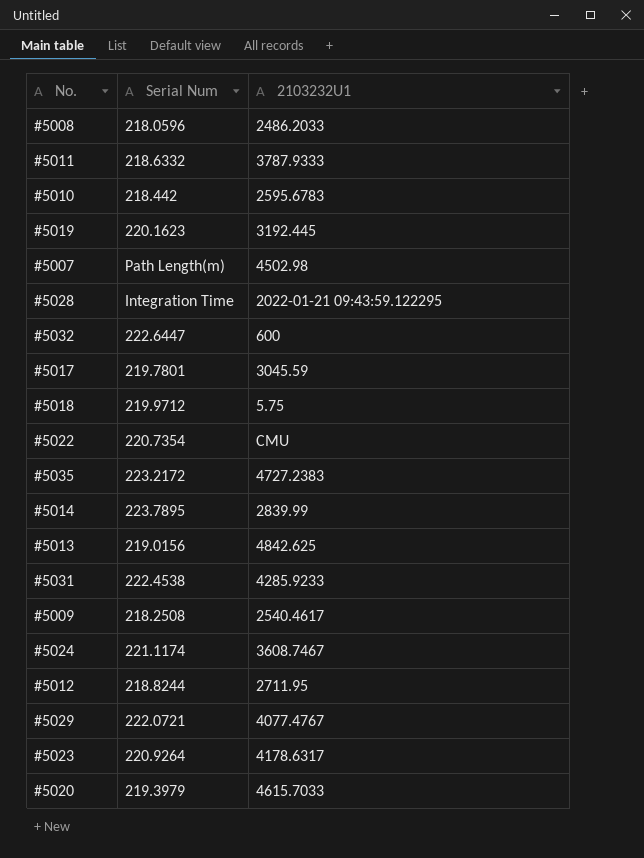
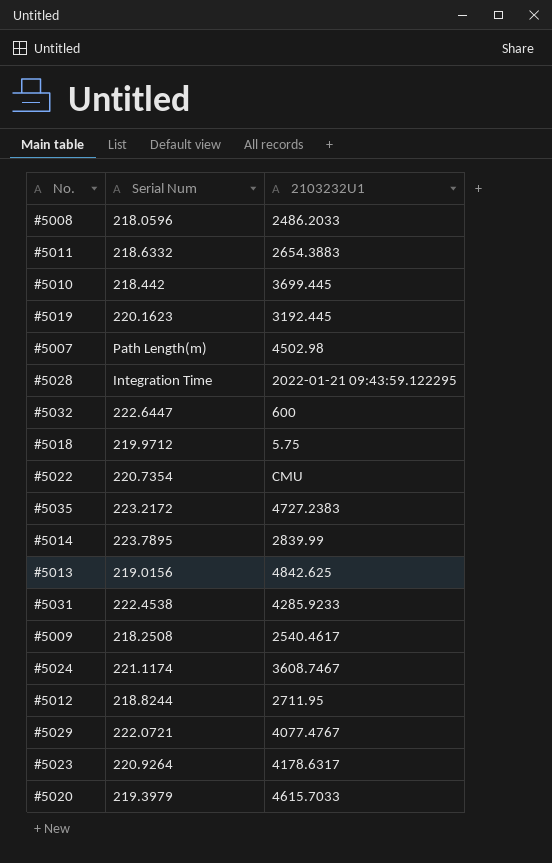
row #5017: 219.7801 | 3045.59 -> none
#5011 | 2103232U1: 3787.9333 -> 2654.3883
#5010 | 2103232U1: 2595.6783 -> 3699.445

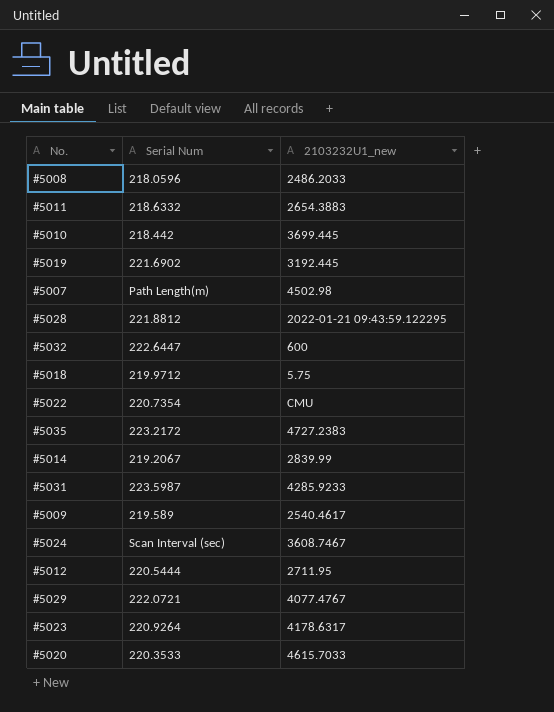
column name: 2103232U1 -> 2103232U1_new
row #5013: 219.0156 | 4842.625 -> none
#5019 | Serial Num: 220.1623 -> 221.6902
#5028 | Serial Num: Integration Time -> 221.8812
#5014 | Serial Num: 223.7895 -> 219.2067
#5031 | Serial Num: 222.4538 -> 223.5987
#5009 | Serial Num: 218.2508 -> 219.589
#5024 | Serial Num: 221.1174 -> Scan Interval (sec)
#5012 | Serial Num: 218.8244 -> 220.5444
#5020 | Serial Num: 219.3979 -> 220.3533

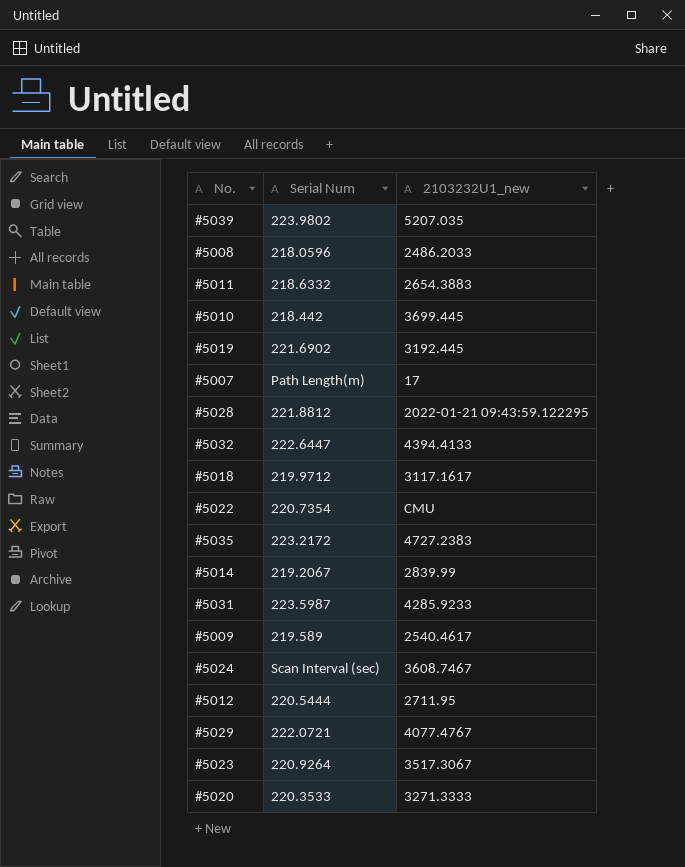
row #5039: none -> 223.9802 | 5207.035
#5007 | 2103232U1_new: 4502.98 -> 17
#5032 | 2103232U1_new: 600 -> 4394.4133
#5018 | 2103232U1_new: 5.75 -> 3117.1617
#5023 | 2103232U1_new: 4178.6317 -> 3517.3067
#5020 | 2103232U1_new: 4615.7033 -> 3271.3333

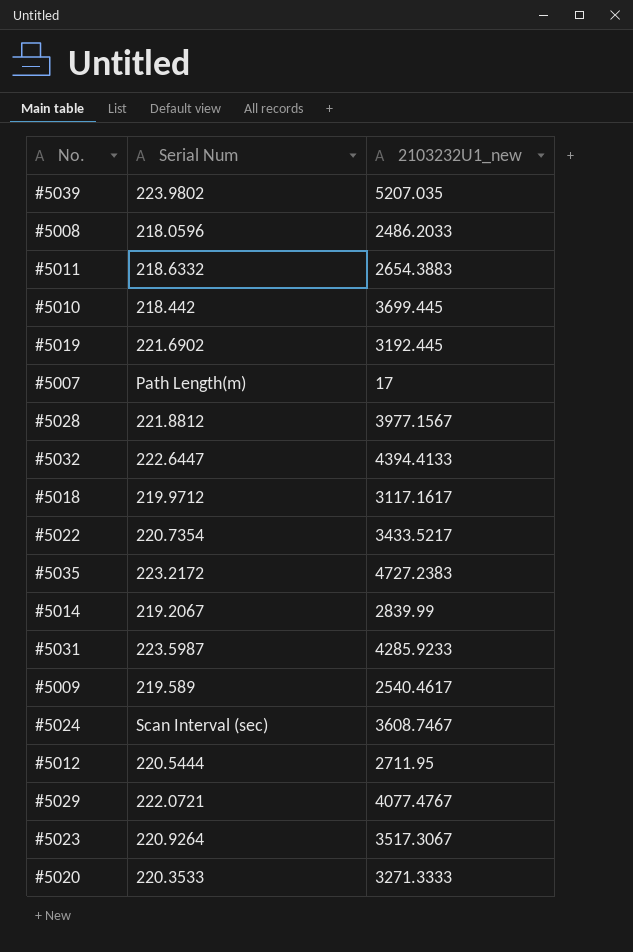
#5028 | 2103232U1_new: 2022-01-21 09:43:59.122295 -> 3977.1567
#5022 | 2103232U1_new: CMU -> 3433.5217

